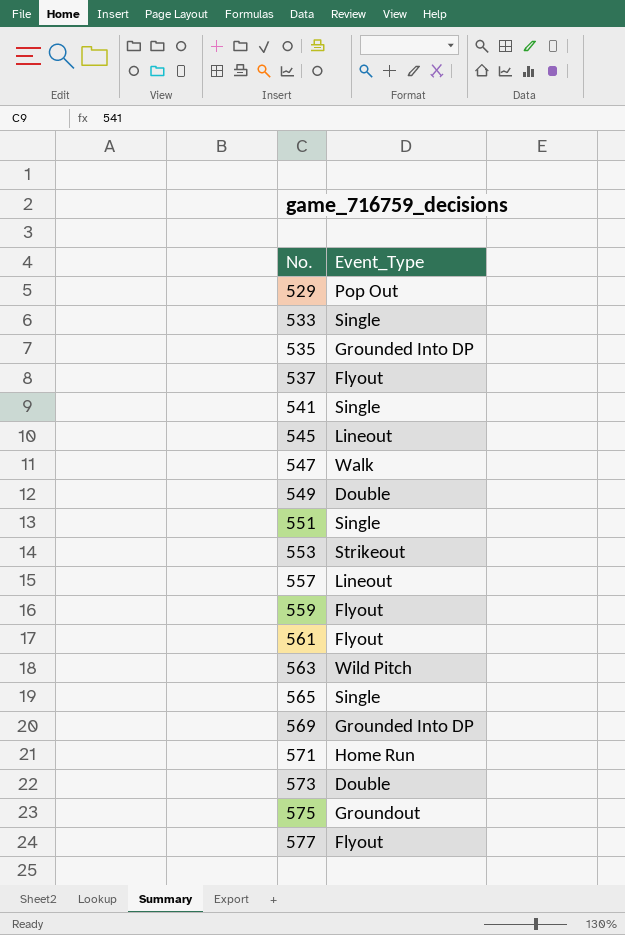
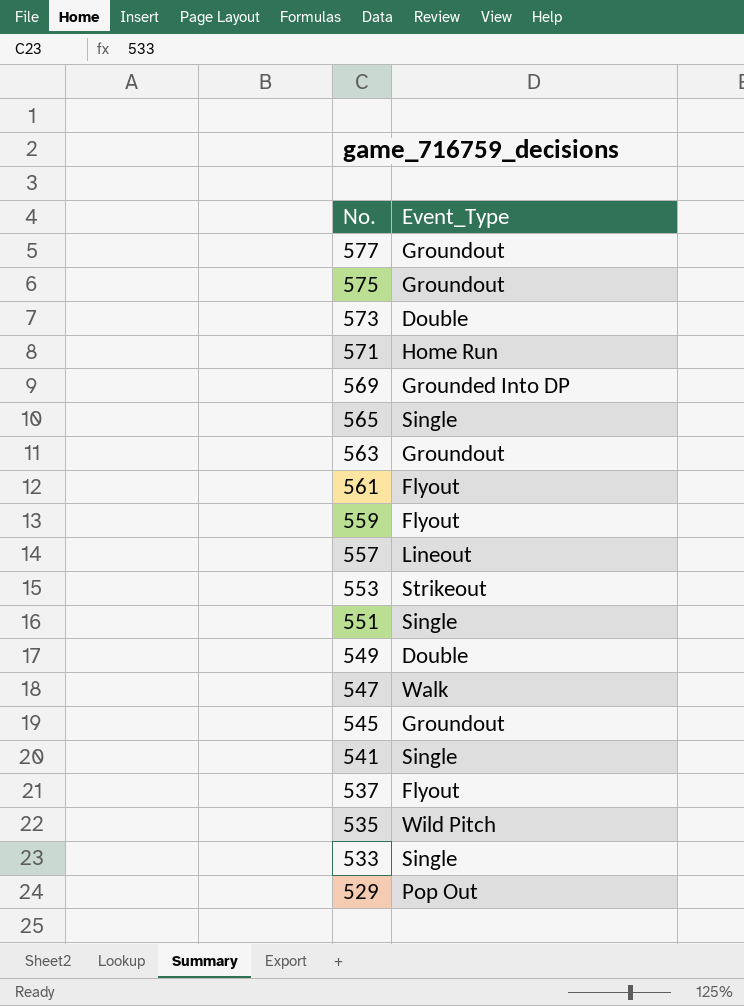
row order: No. ascending -> No. descending
577 | Event_Type: Flyout -> Groundout
563 | Event_Type: Wild Pitch -> Groundout
545 | Event_Type: Lineout -> Groundout
535 | Event_Type: Grounded Into DP -> Wild Pitch

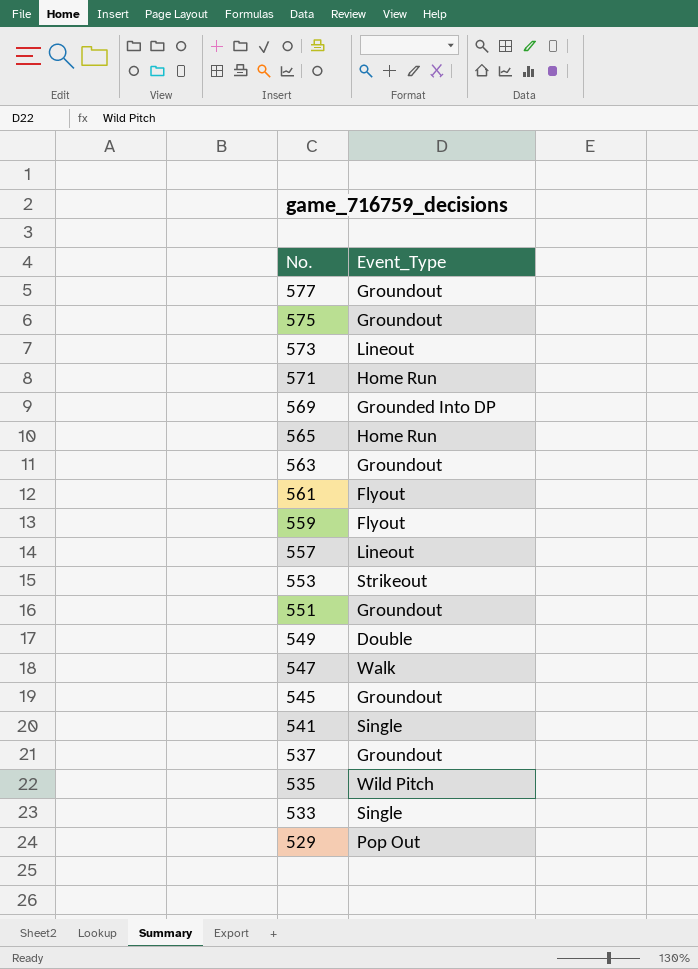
573 | Event_Type: Double -> Lineout
565 | Event_Type: Single -> Home Run
551 | Event_Type: Single -> Groundout
537 | Event_Type: Flyout -> Groundout

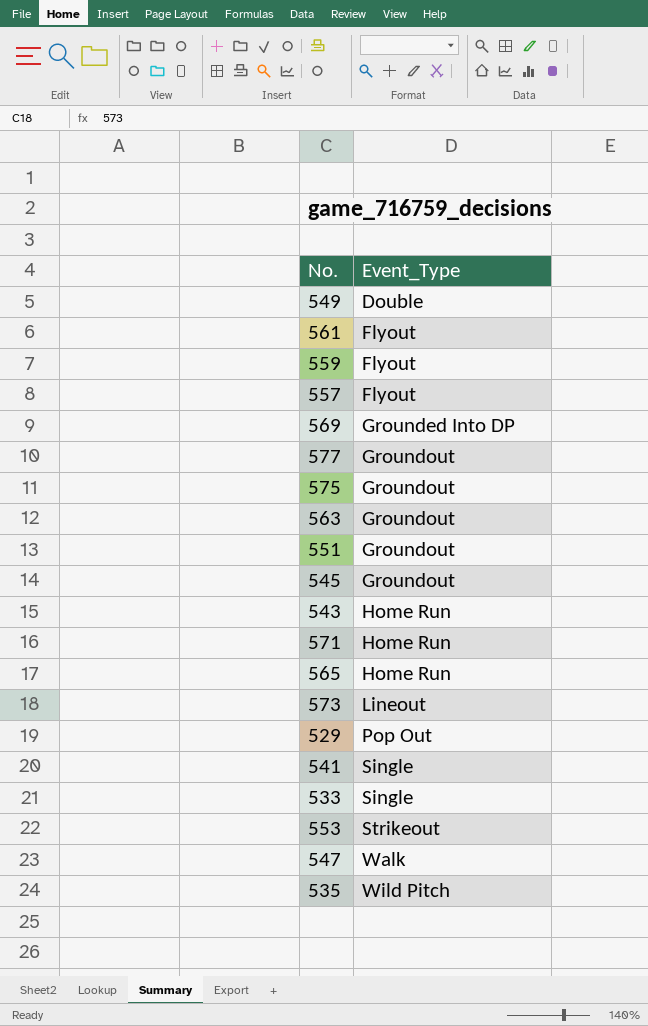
row order: No. descending -> Event_Type ascending
row 537: Groundout -> none
557 | Event_Type: Lineout -> Flyout
row 543: none -> Home Run

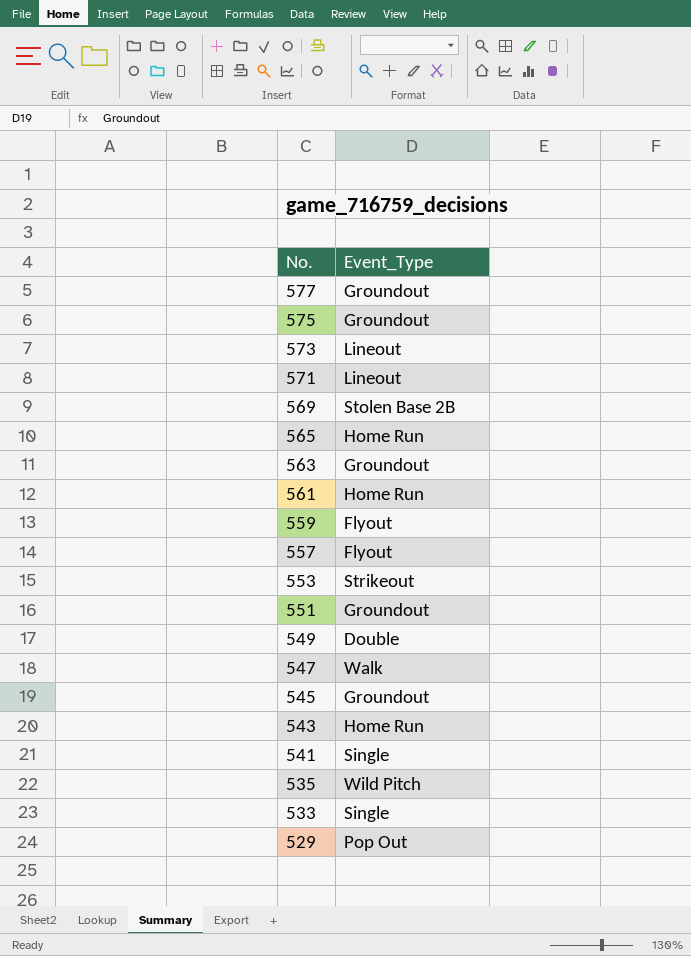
row order: Event_Type ascending -> No. descending
571 | Event_Type: Home Run -> Lineout
569 | Event_Type: Grounded Into DP -> Stolen Base 2B
561 | Event_Type: Flyout -> Home Run

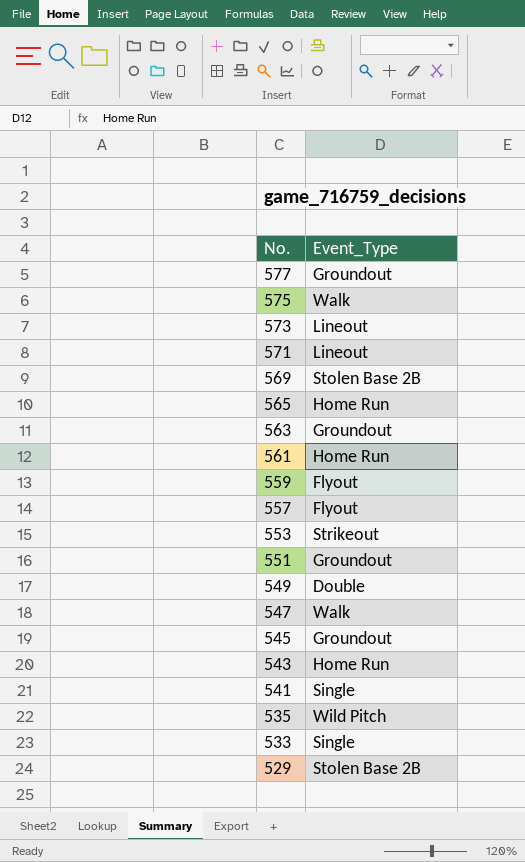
575 | Event_Type: Groundout -> Walk
529 | Event_Type: Pop Out -> Stolen Base 2B

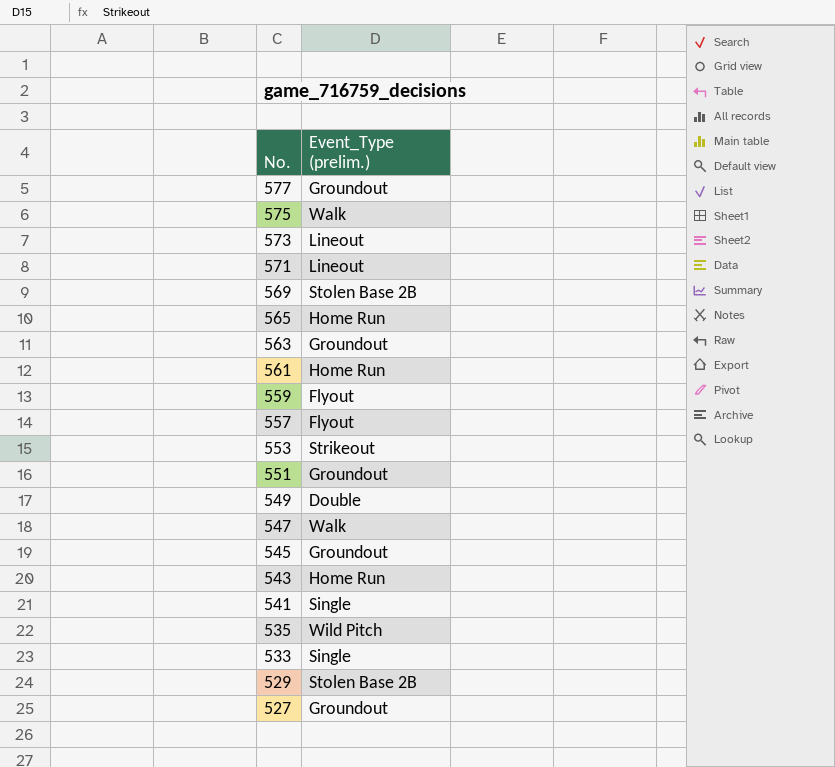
column name: Event_Type -> Event_Type (prelim.)
row 527: none -> Groundout

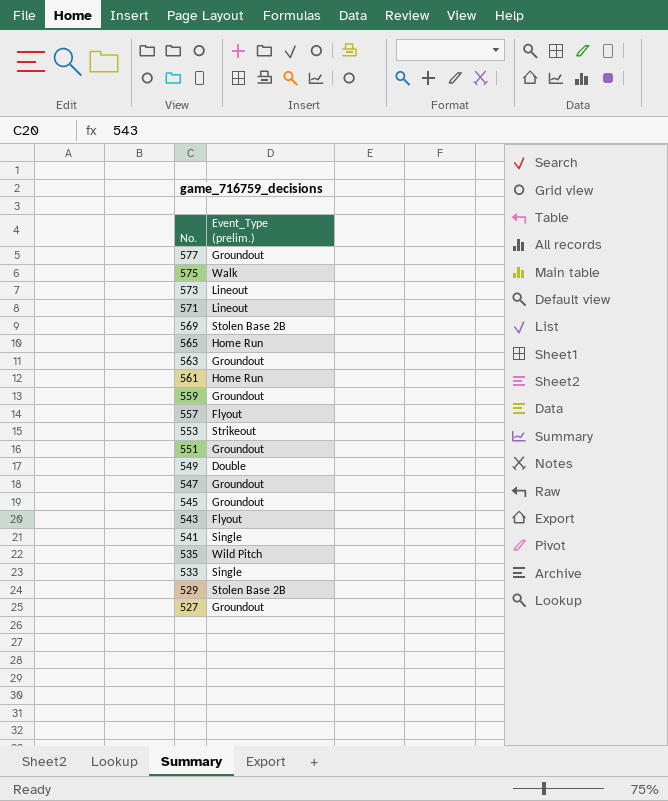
559 | Event_Type (prelim.): Flyout -> Groundout
547 | Event_Type (prelim.): Walk -> Groundout
543 | Event_Type (prelim.): Home Run -> Flyout

